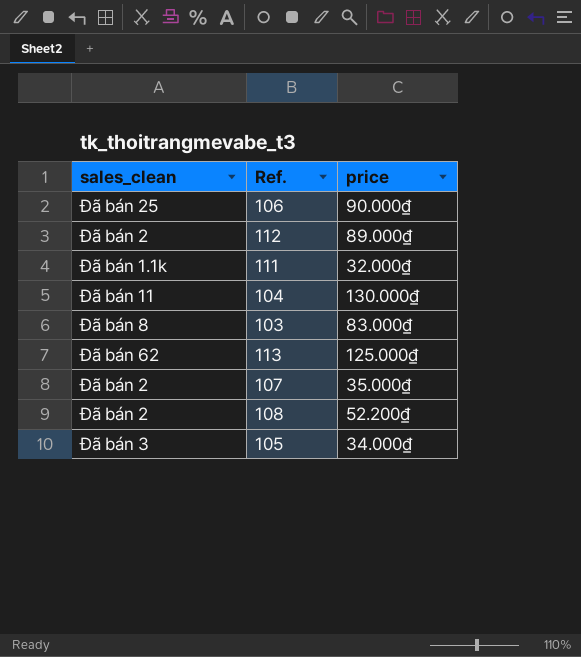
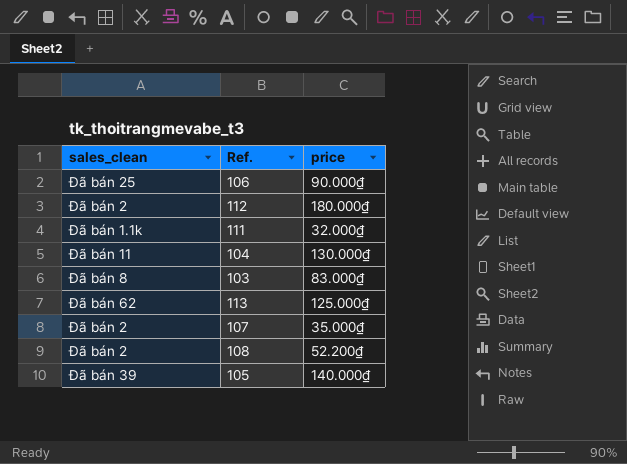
112 | price: 89.000₫ -> 180.000₫
105 | sales_clean: Đã bán 3 -> Đã bán 39
105 | price: 34.000₫ -> 140.000₫

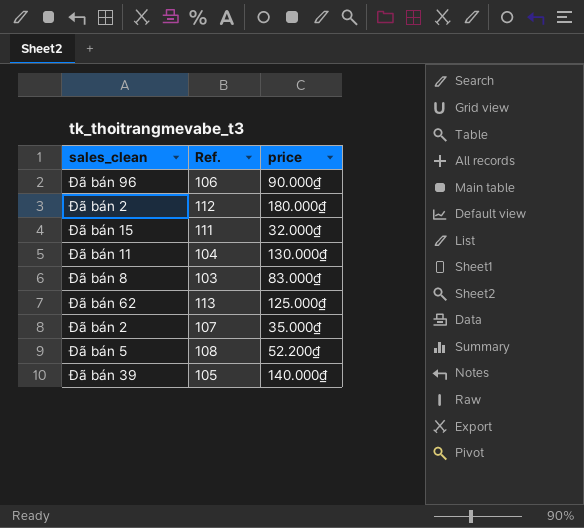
106 | sales_clean: Đã bán 25 -> Đã bán 96
111 | sales_clean: Đã bán 1.1k -> Đã bán 15
108 | sales_clean: Đã bán 2 -> Đã bán 5

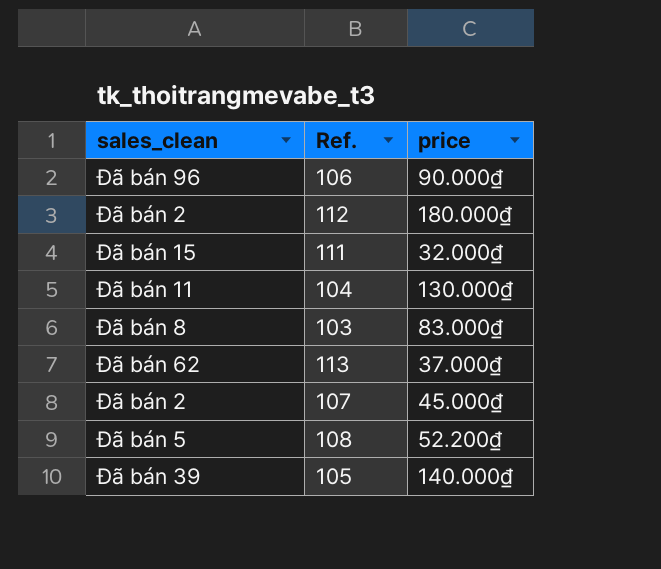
113 | price: 125.000₫ -> 37.000₫
107 | price: 35.000₫ -> 45.000₫

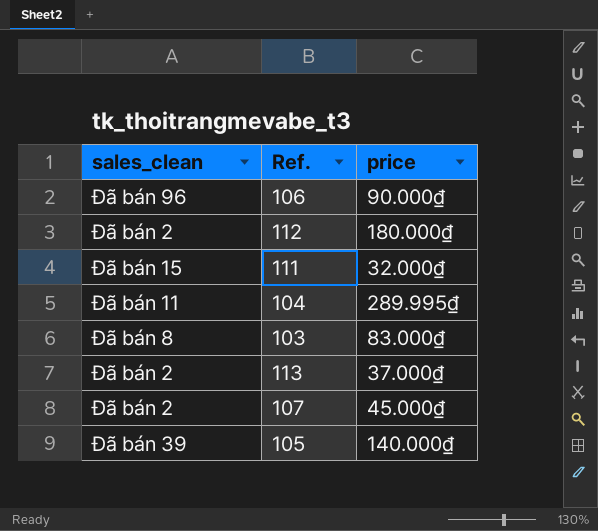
row 108: Đã bán 5 | 52.200₫ -> none
104 | price: 130.000₫ -> 289.995₫
113 | sales_clean: Đã bán 62 -> Đã bán 2

